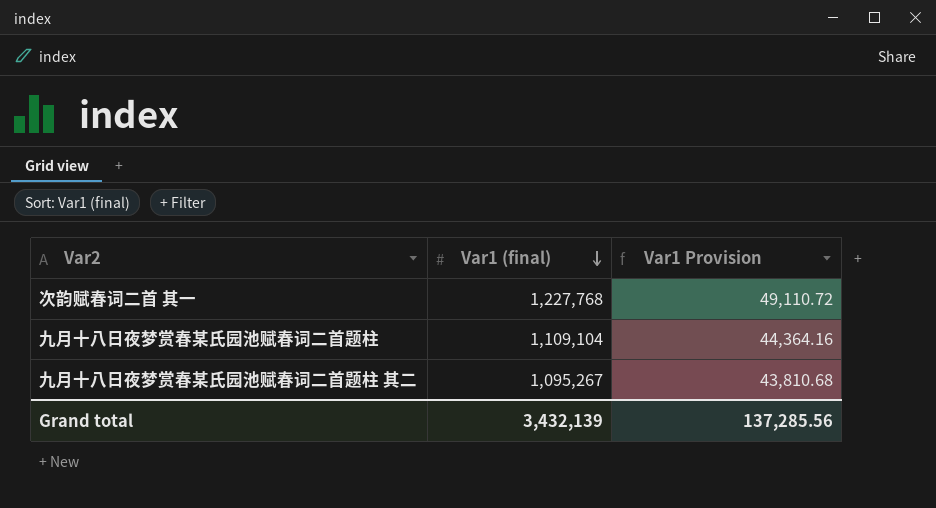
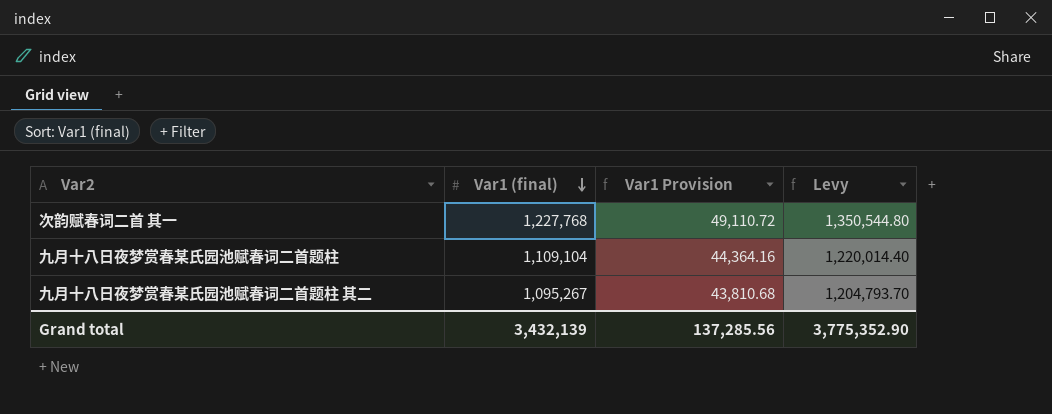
column Levy | formula: none -> [Var1 (final)] * 1.1

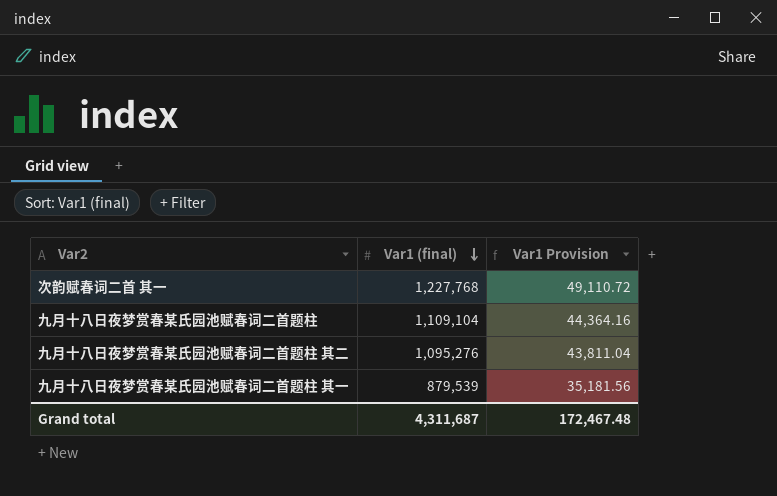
column Levy | formula: [Var1 (final)] * 1.1 -> none
九月十八日夜梦赏春某氏园池赋春词二首题柱 其二 | Var1 (final): 1,095,267 -> 1,095,276
九月十八日夜梦赏春某氏园池赋春词二首题柱 其二 | Var1 Provision: 43,810.68 -> 43,811.04
row 九月十八日夜梦赏春某氏园池赋春词二首题柱 其一: none -> 879,539 | 35,181.56
Grand total | Var1 (final): 3,432,139 -> 4,311,687
Grand total | Var1 Provision: 137,285.56 -> 172,467.48

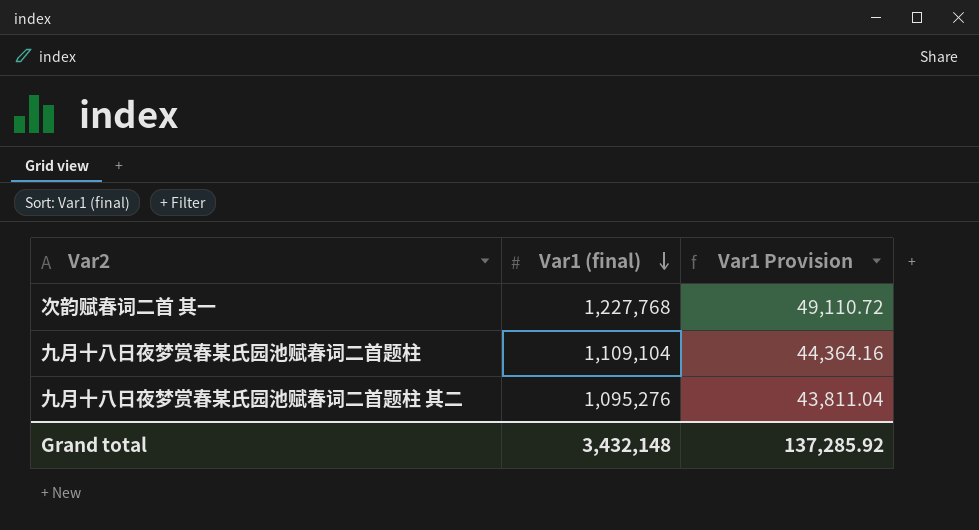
row 九月十八日夜梦赏春某氏园池赋春词二首题柱 其一: 879,539 | 35,181.56 -> none
Grand total | Var1 (final): 4,311,687 -> 3,432,148
Grand total | Var1 Provision: 172,467.48 -> 137,285.92

